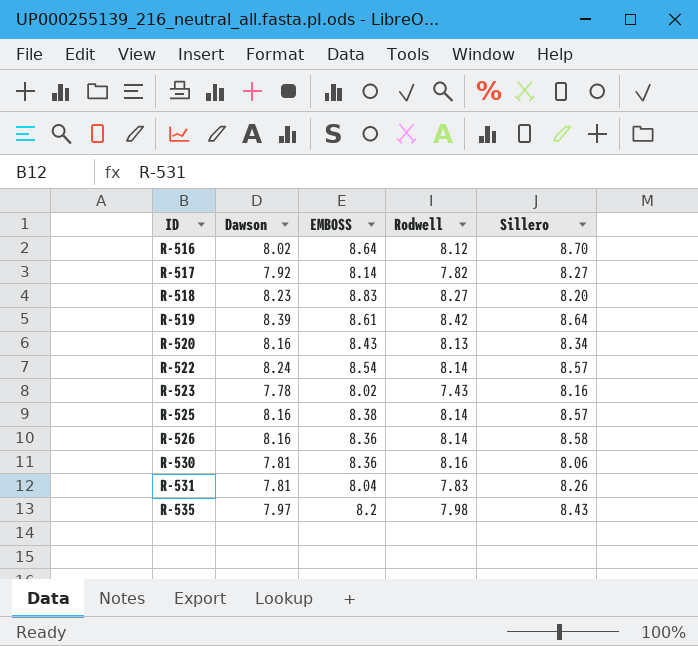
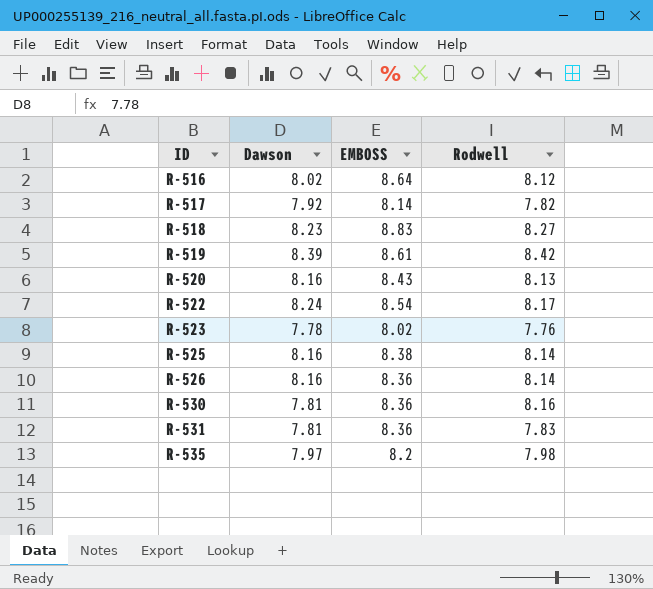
column Sillero | position: 5 -> none
R-522 | Rodwell: 8.14 -> 8.17
R-523 | Rodwell: 7.43 -> 7.76
R-531 | EMBOSS: 8.04 -> 8.36

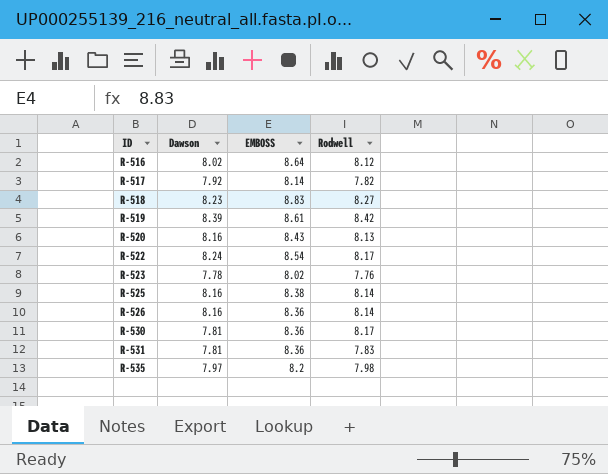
R-530 | Rodwell: 8.16 -> 8.17

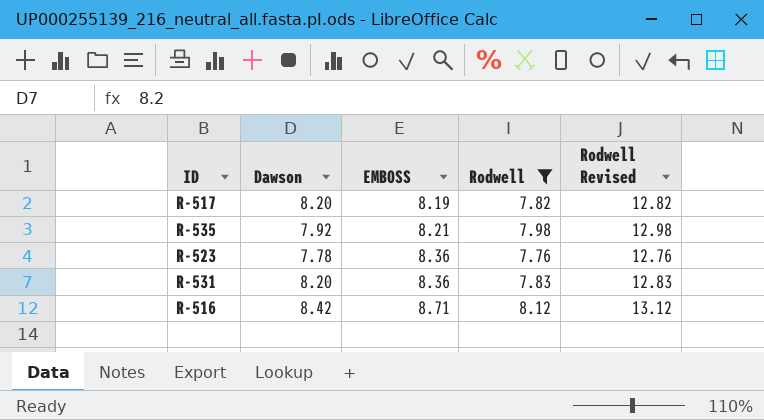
filter: none -> Rodwell <= 8.12
row order: ID ascending -> EMBOSS ascending
column Rodwell Revised | formula: none -> [Rodwell] + 5
R-517 | Dawson: 7.92 -> 8.20
R-517 | EMBOSS: 8.14 -> 8.19
R-535 | Dawson: 7.97 -> 7.92
R-535 | EMBOSS: 8.2 -> 8.21
R-523 | EMBOSS: 8.02 -> 8.36
R-531 | Dawson: 7.81 -> 8.20
R-516 | Dawson: 8.02 -> 8.42
R-516 | EMBOSS: 8.64 -> 8.71

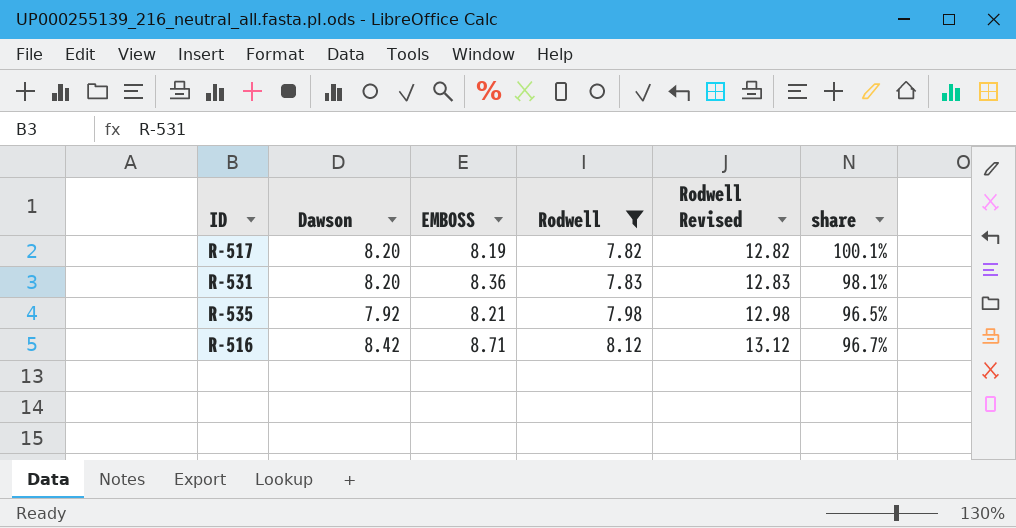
row order: EMBOSS ascending -> Rodwell ascending
column share | formula: none -> [Dawson] / [EMBOSS]
row R-523: 7.78 | 8.36 | 7.76 | 12.76 -> none

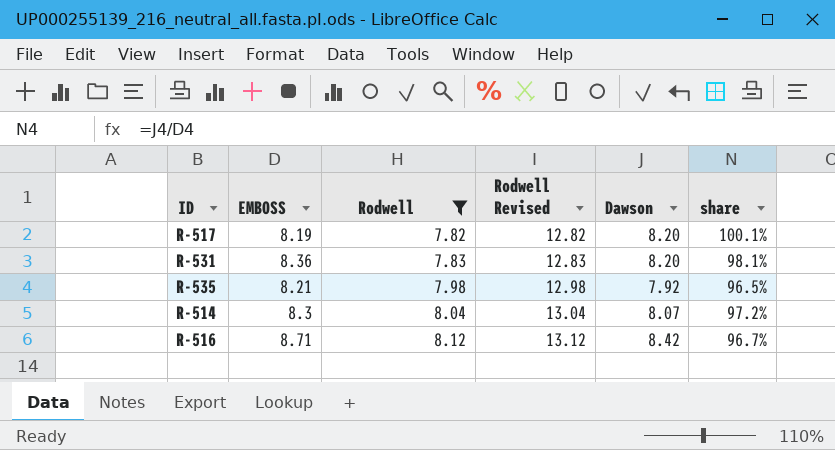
column Dawson | position: 2 -> 5
row R-514: none -> 8.3 | 8.04 | 13.04 | 8.07 | 97.2%

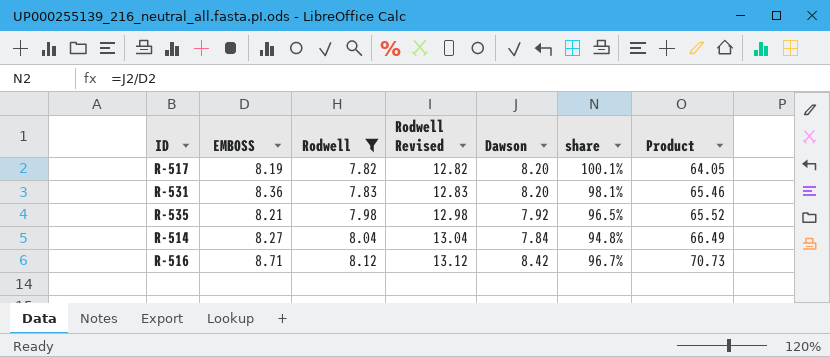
column Product | formula: none -> [EMBOSS] * [Rodwell]
R-514 | EMBOSS: 8.3 -> 8.27
R-514 | Dawson: 8.07 -> 7.84
R-514 | share: 97.2% -> 94.8%

